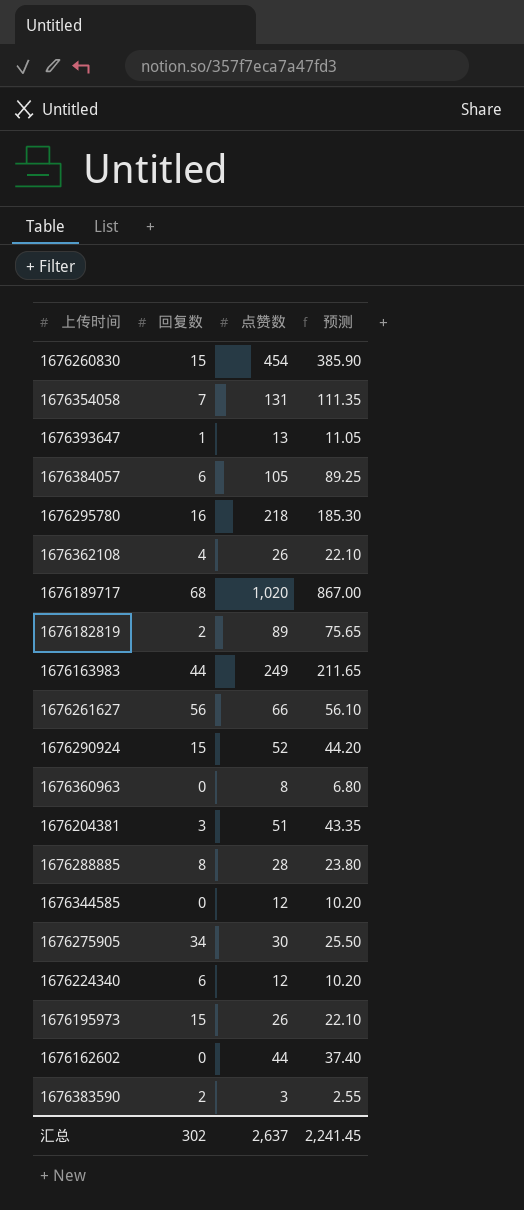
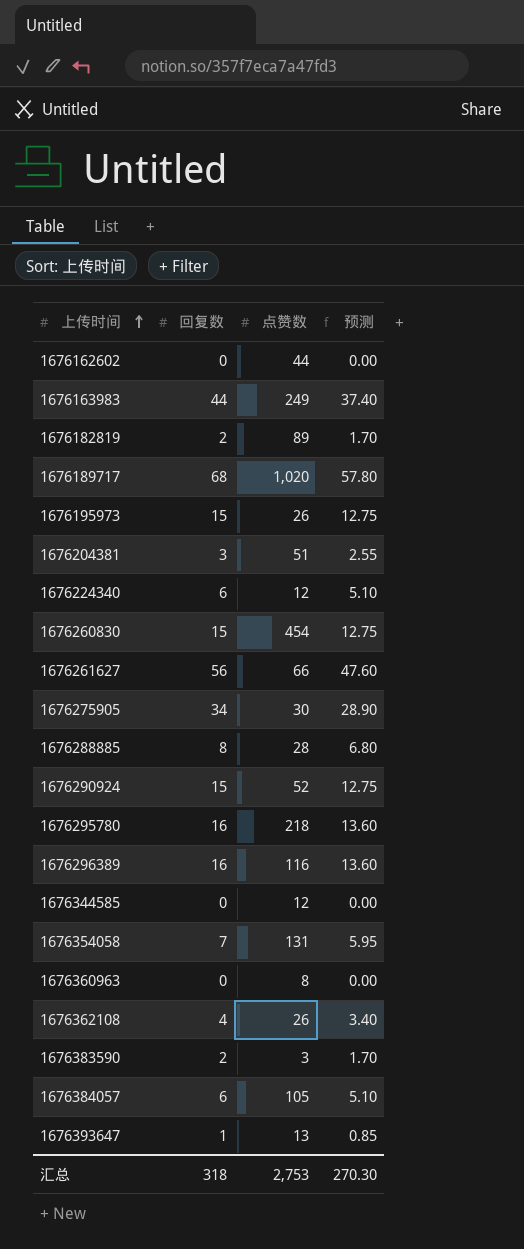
row order: none -> 上传时间 ascending
column 预测 | formula: [点赞数] * 0.85 -> [回复数] * 0.85
row 1676296389: none -> 16 | 116 | 13.60
汇总 | 回复数: 302 -> 318
汇总 | 点赞数: 2,637 -> 2,753
汇总 | 预测: 2,241.45 -> 270.30

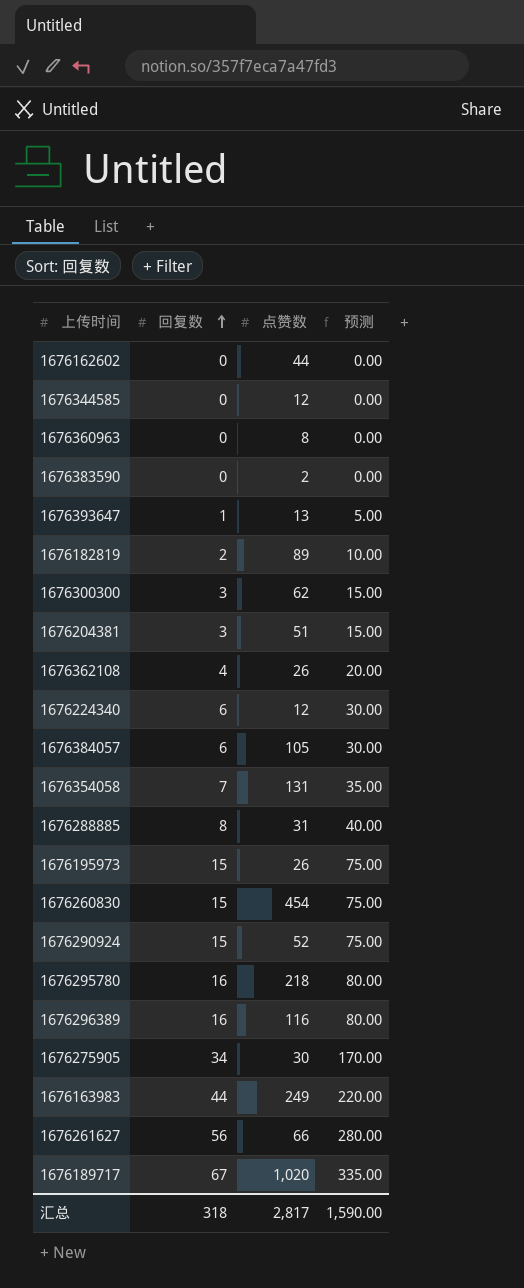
row order: 上传时间 ascending -> 回复数 ascending
column 预测 | formula: [回复数] * 0.85 -> [回复数] * 5
1676383590 | 回复数: 2 -> 0
1676383590 | 点赞数: 3 -> 2
row 1676300300: none -> 3 | 62 | 15.00
1676288885 | 点赞数: 28 -> 31
1676189717 | 回复数: 68 -> 67
汇总 | 点赞数: 2,753 -> 2,817
汇总 | 预测: 270.30 -> 1,590.00

